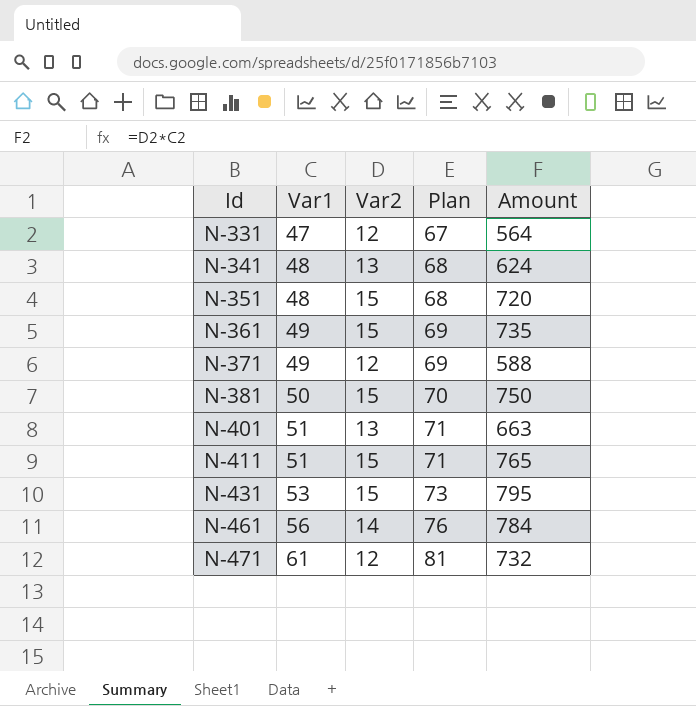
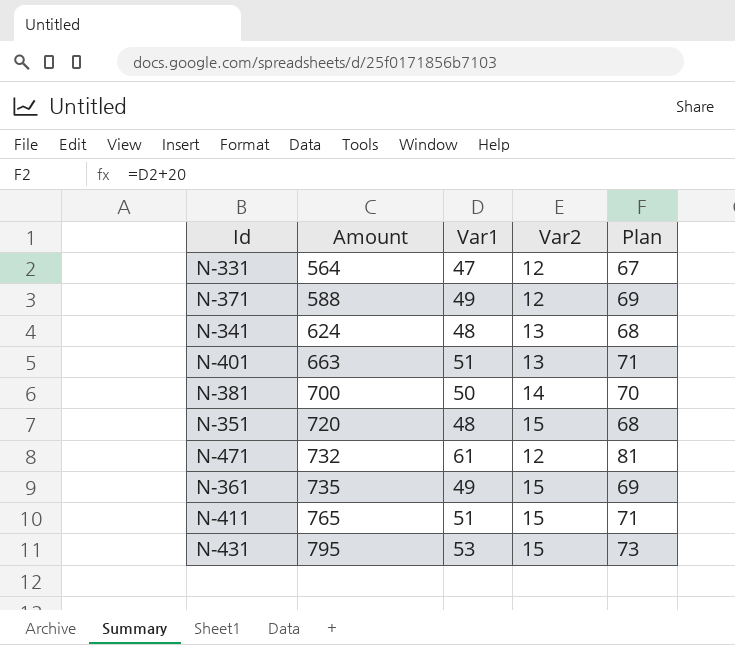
row order: Id ascending -> Amount ascending
column Amount | position: 5 -> 2
row N-461: 56 | 14 | 76 | 784 -> none
N-381 | Amount: 750 -> 700
N-381 | Var2: 15 -> 14

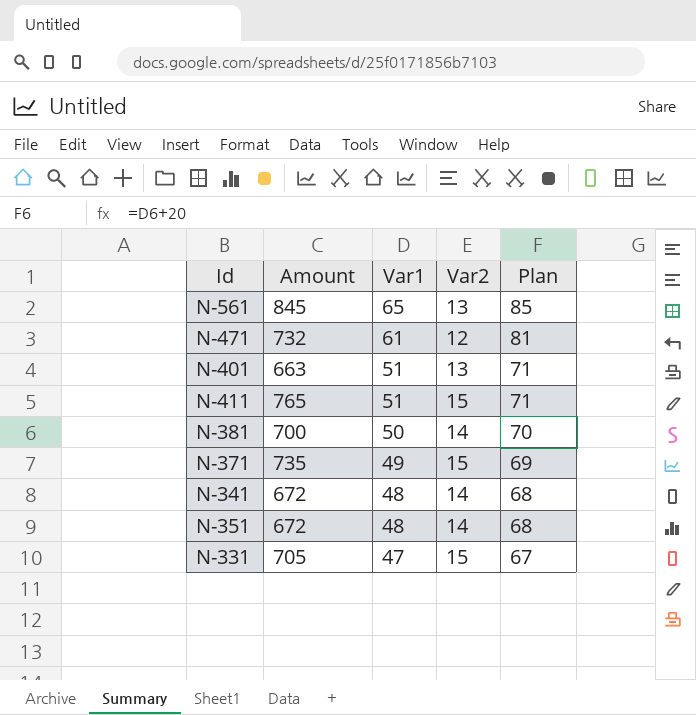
row order: Amount ascending -> Var1 descending
row N-361: 735 | 49 | 15 | 69 -> none
row N-431: 795 | 53 | 15 | 73 -> none
row N-561: none -> 845 | 65 | 13 | 85
N-371 | Amount: 588 -> 735
N-371 | Var2: 12 -> 15
N-341 | Amount: 624 -> 672
N-341 | Var2: 13 -> 14
N-351 | Amount: 720 -> 672
N-351 | Var2: 15 -> 14
N-331 | Amount: 564 -> 705
N-331 | Var2: 12 -> 15

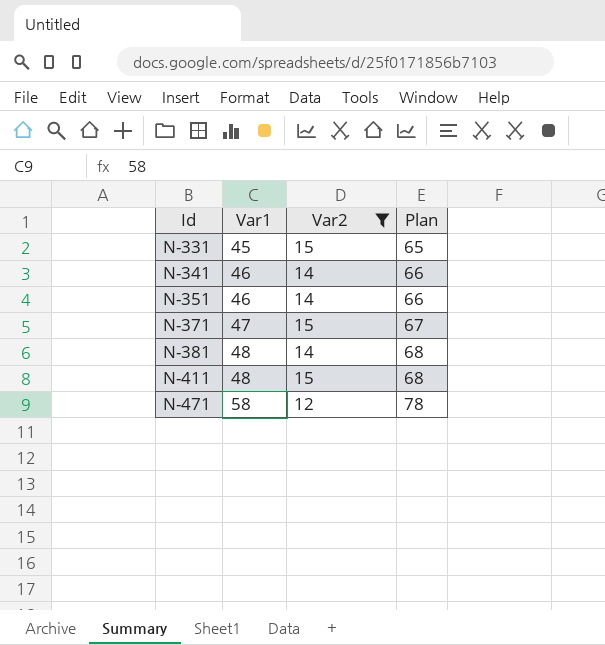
filter: none -> Var2 != 13
row order: Var1 descending -> Id ascending
column Amount | formula: [Var1] * [Var2] -> none
N-331 | Var1: 47 -> 45
N-331 | Plan: 67 -> 65
N-341 | Var1: 48 -> 46
N-341 | Plan: 68 -> 66
N-351 | Var1: 48 -> 46
N-351 | Plan: 68 -> 66
N-371 | Var1: 49 -> 47
N-371 | Plan: 69 -> 67
N-381 | Var1: 50 -> 48
N-381 | Plan: 70 -> 68
N-411 | Var1: 51 -> 48
N-411 | Plan: 71 -> 68
N-471 | Var1: 61 -> 58
N-471 | Plan: 81 -> 78

